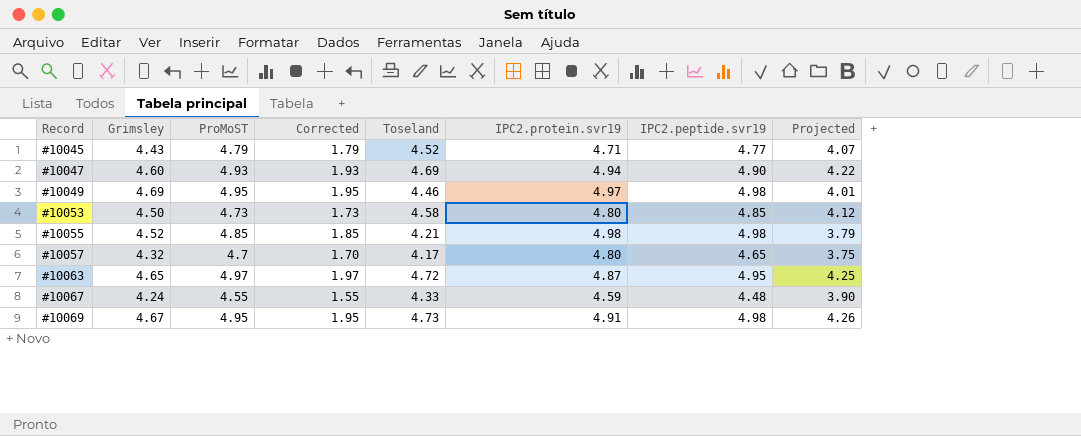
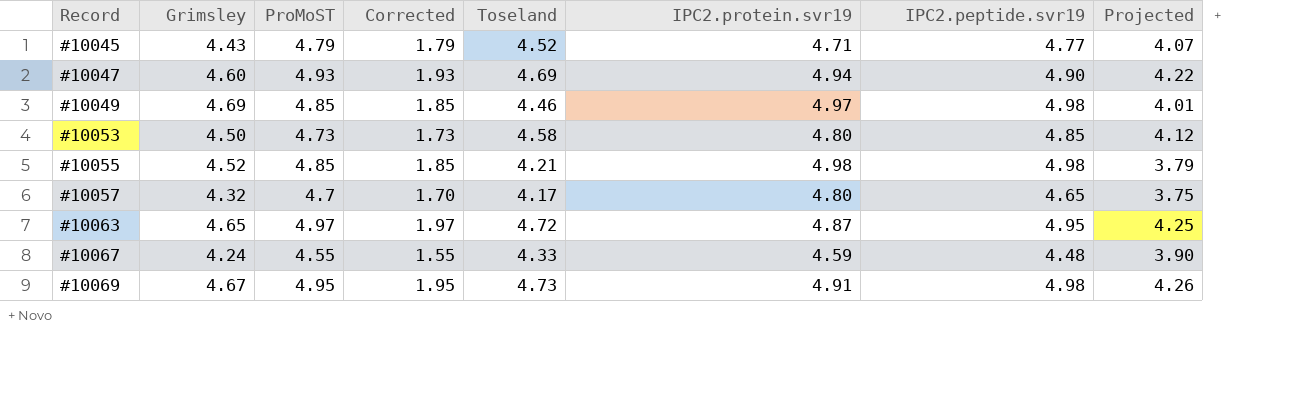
#10049 | ProMoST: 4.95 -> 4.85
#10049 | Corrected: 1.95 -> 1.85

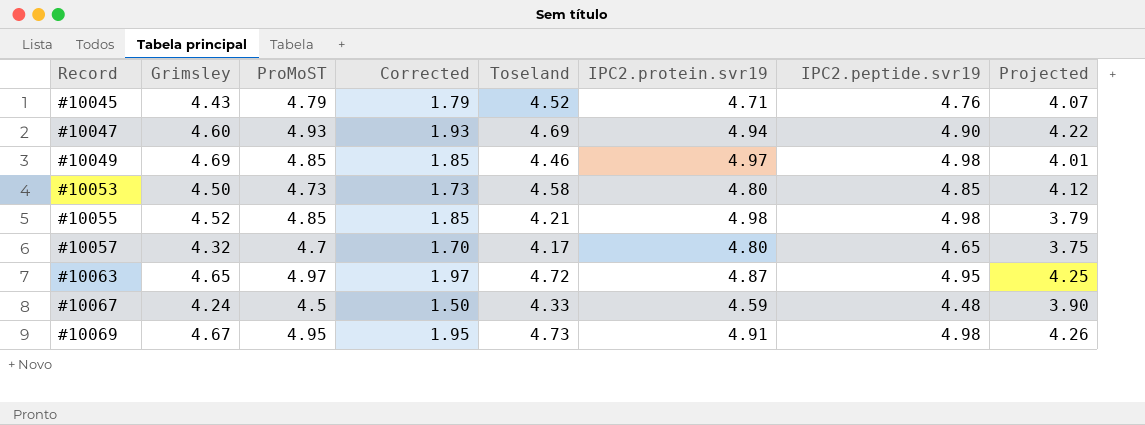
#10045 | IPC2.peptide.svr19: 4.77 -> 4.76
#10067 | ProMoST: 4.55 -> 4.5
#10067 | Corrected: 1.55 -> 1.50

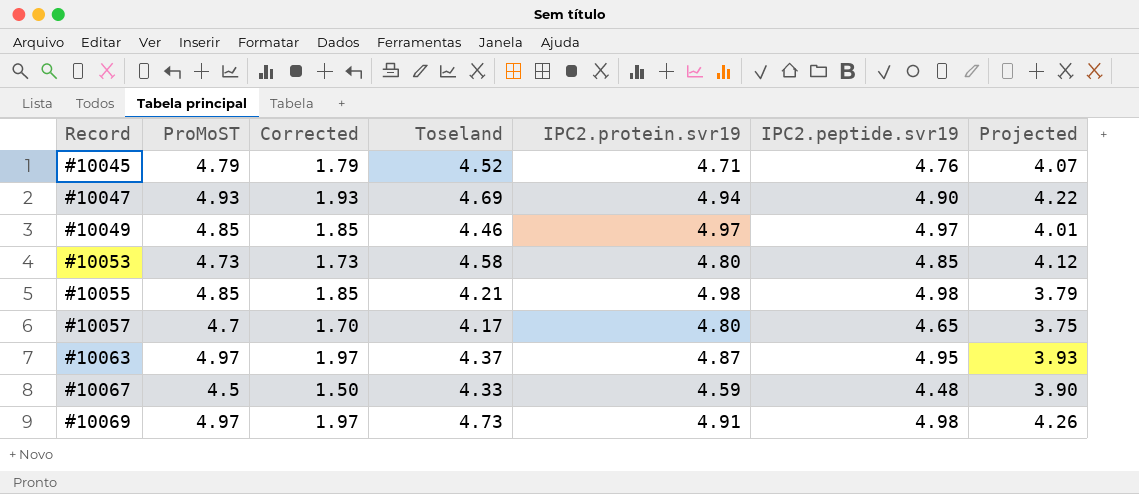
column Grimsley | position: 2 -> none
#10049 | IPC2.peptide.svr19: 4.98 -> 4.97
#10063 | Toseland: 4.72 -> 4.37
#10063 | Projected: 4.25 -> 3.93
#10069 | ProMoST: 4.95 -> 4.97
#10069 | Corrected: 1.95 -> 1.97

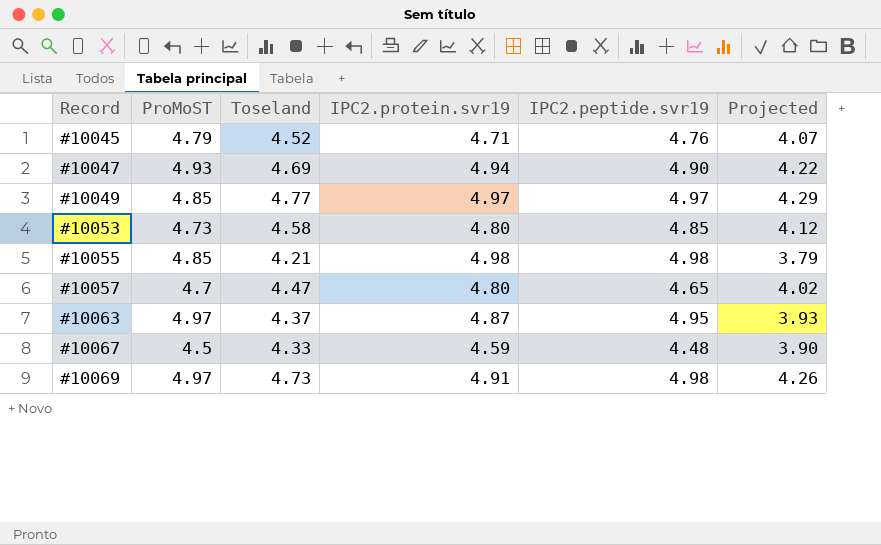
column Corrected | formula: [ProMoST] - 3 -> none
#10049 | Toseland: 4.46 -> 4.77
#10049 | Projected: 4.01 -> 4.29
#10057 | Toseland: 4.17 -> 4.47
#10057 | Projected: 3.75 -> 4.02

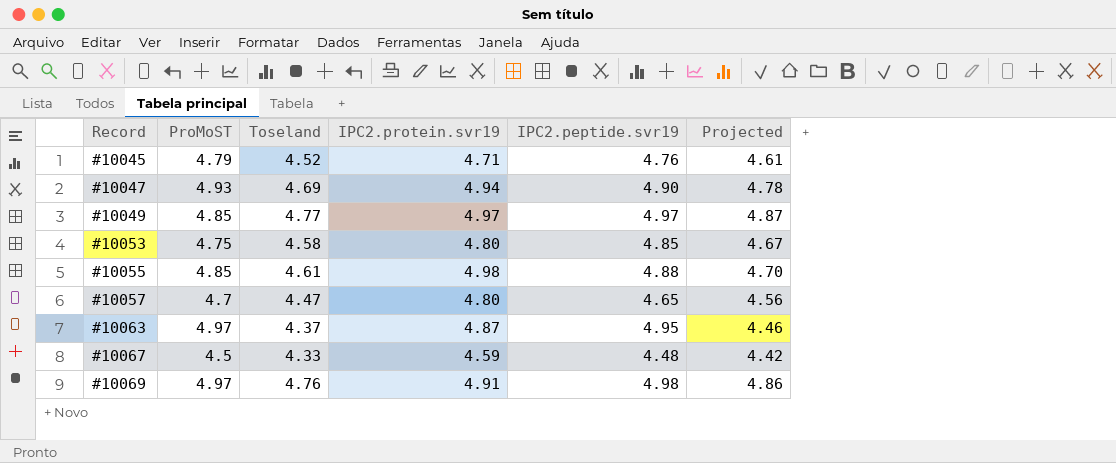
column Projected | formula: [Toseland] * 0.9 -> [Toseland] * 1.02
#10053 | ProMoST: 4.73 -> 4.75
#10055 | Toseland: 4.21 -> 4.61
#10055 | IPC2.peptide.svr19: 4.98 -> 4.88
#10069 | Toseland: 4.73 -> 4.76

